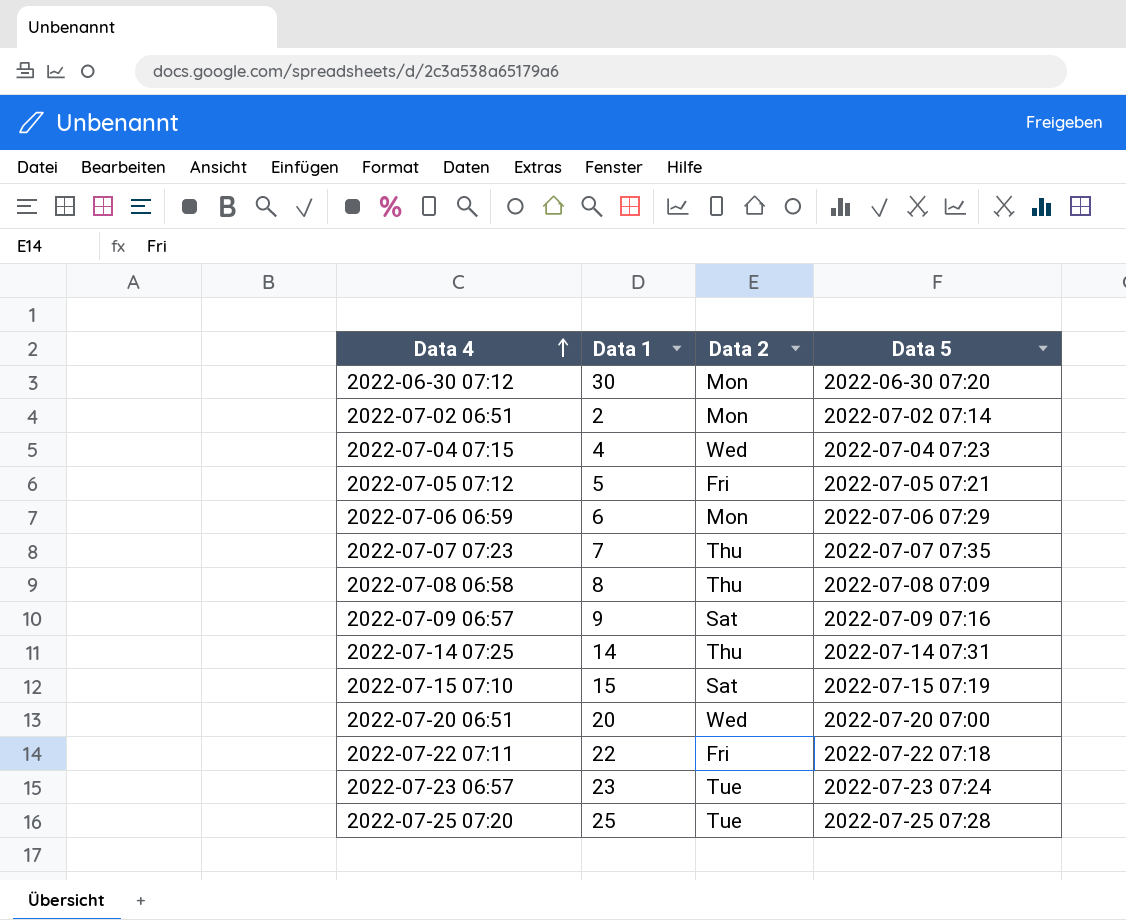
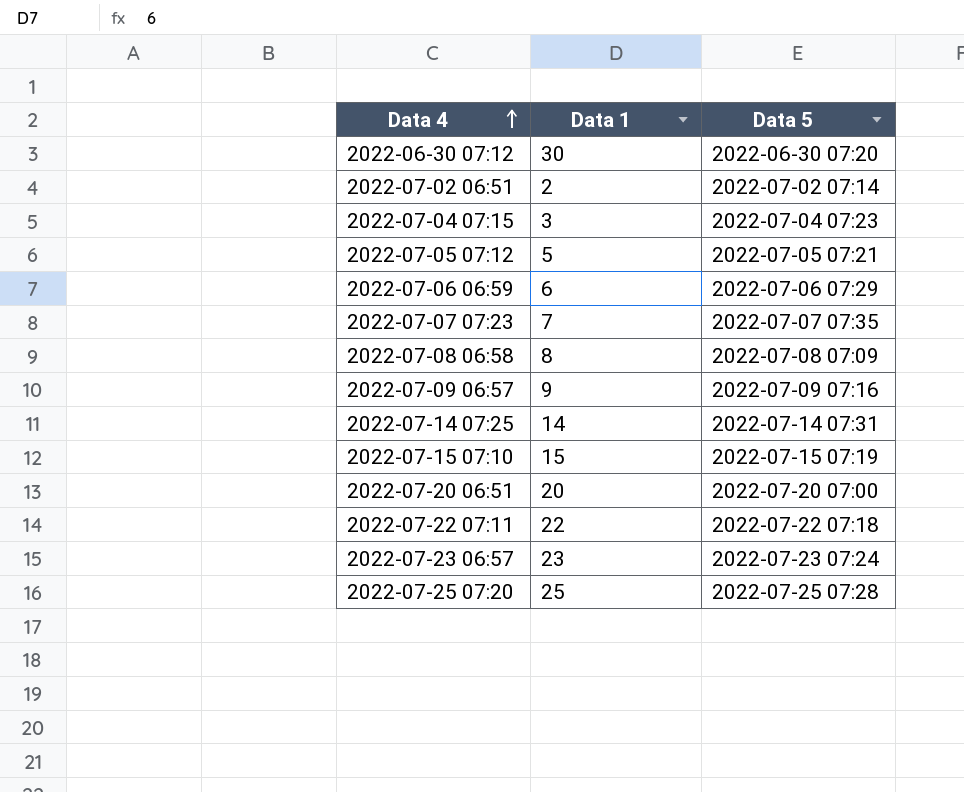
column Data 2 | position: 3 -> none
2022-07-04 07:15 | Data 1: 4 -> 3

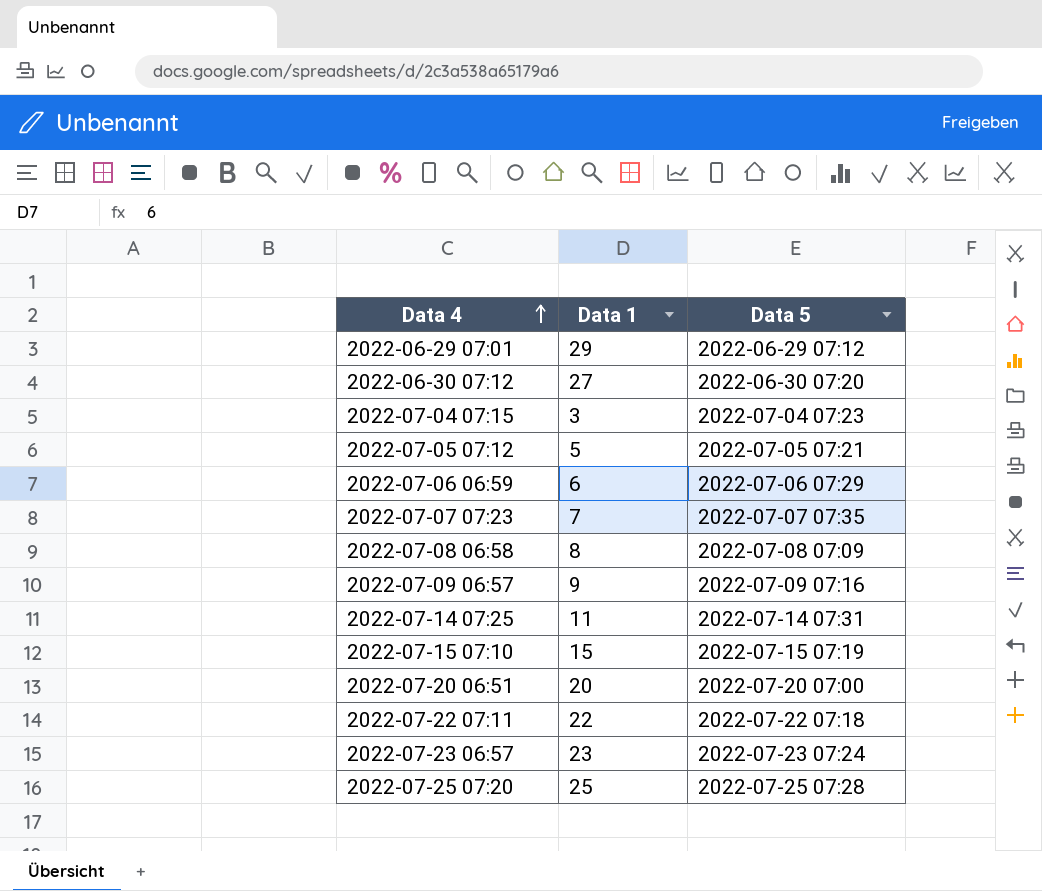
row 2022-07-02 06:51: 2 | 2022-07-02 07:14 -> none
row 2022-06-29 07:01: none -> 29 | 2022-06-29 07:12
2022-06-30 07:12 | Data 1: 30 -> 27
2022-07-14 07:25 | Data 1: 14 -> 11

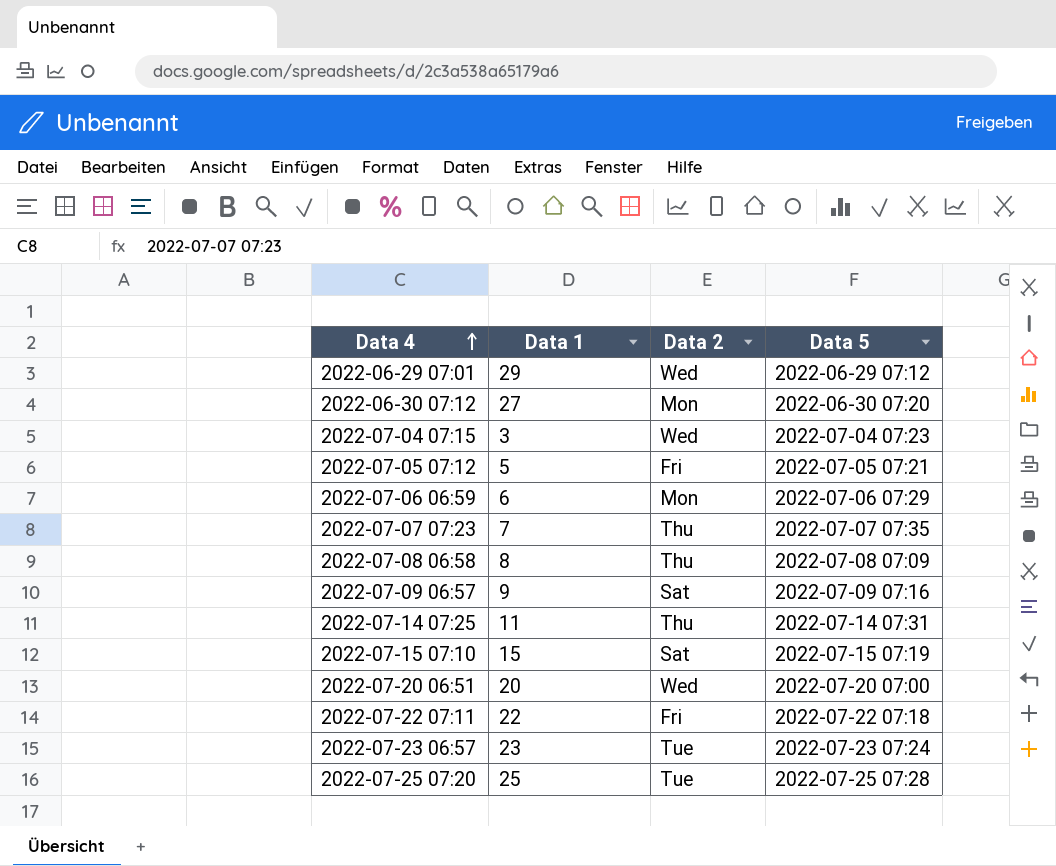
column Data 2 | position: none -> 3

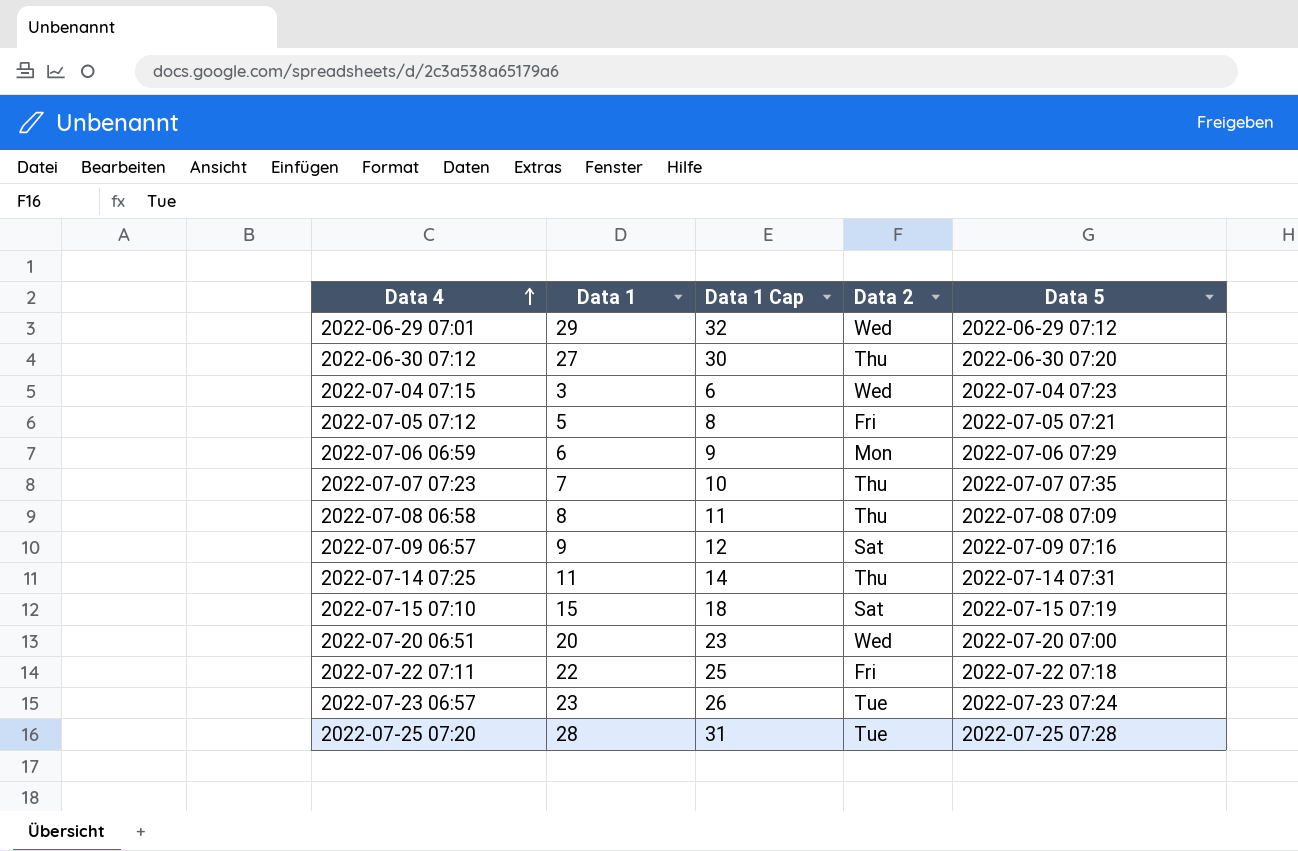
column Data 1 Cap | formula: none -> [Data 1] + 3
2022-06-30 07:12 | Data 2: Mon -> Thu
2022-07-25 07:20 | Data 1: 25 -> 28

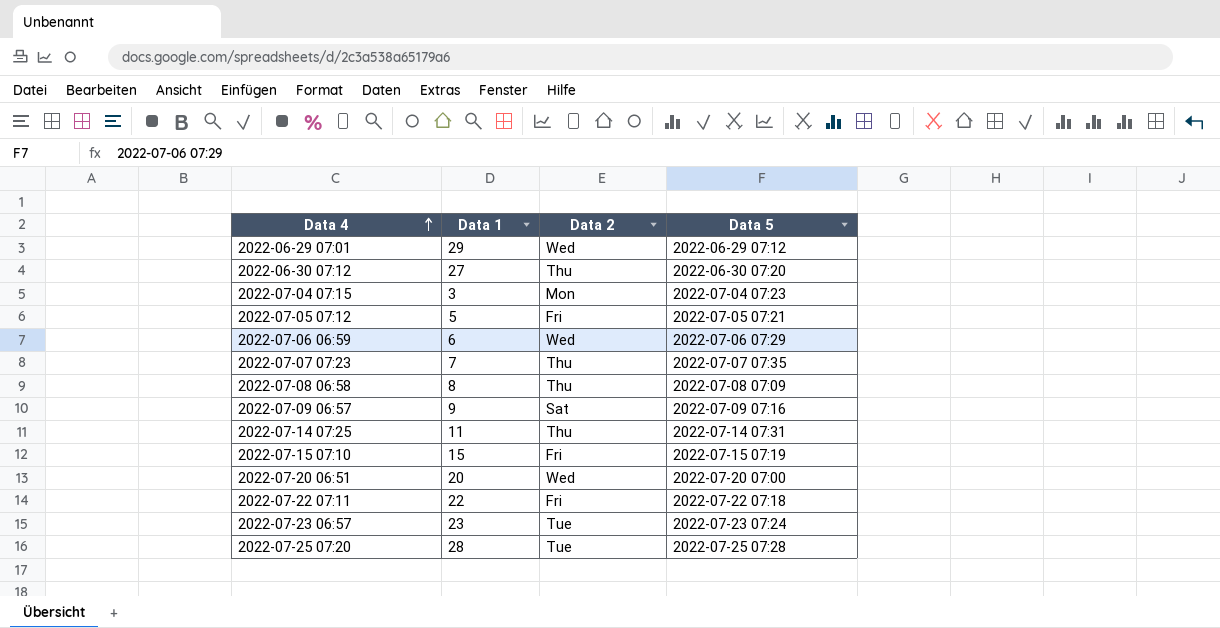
column Data 1 Cap | formula: [Data 1] + 3 -> none
2022-07-04 07:15 | Data 2: Wed -> Mon
2022-07-06 06:59 | Data 2: Mon -> Wed
2022-07-15 07:10 | Data 2: Sat -> Fri

